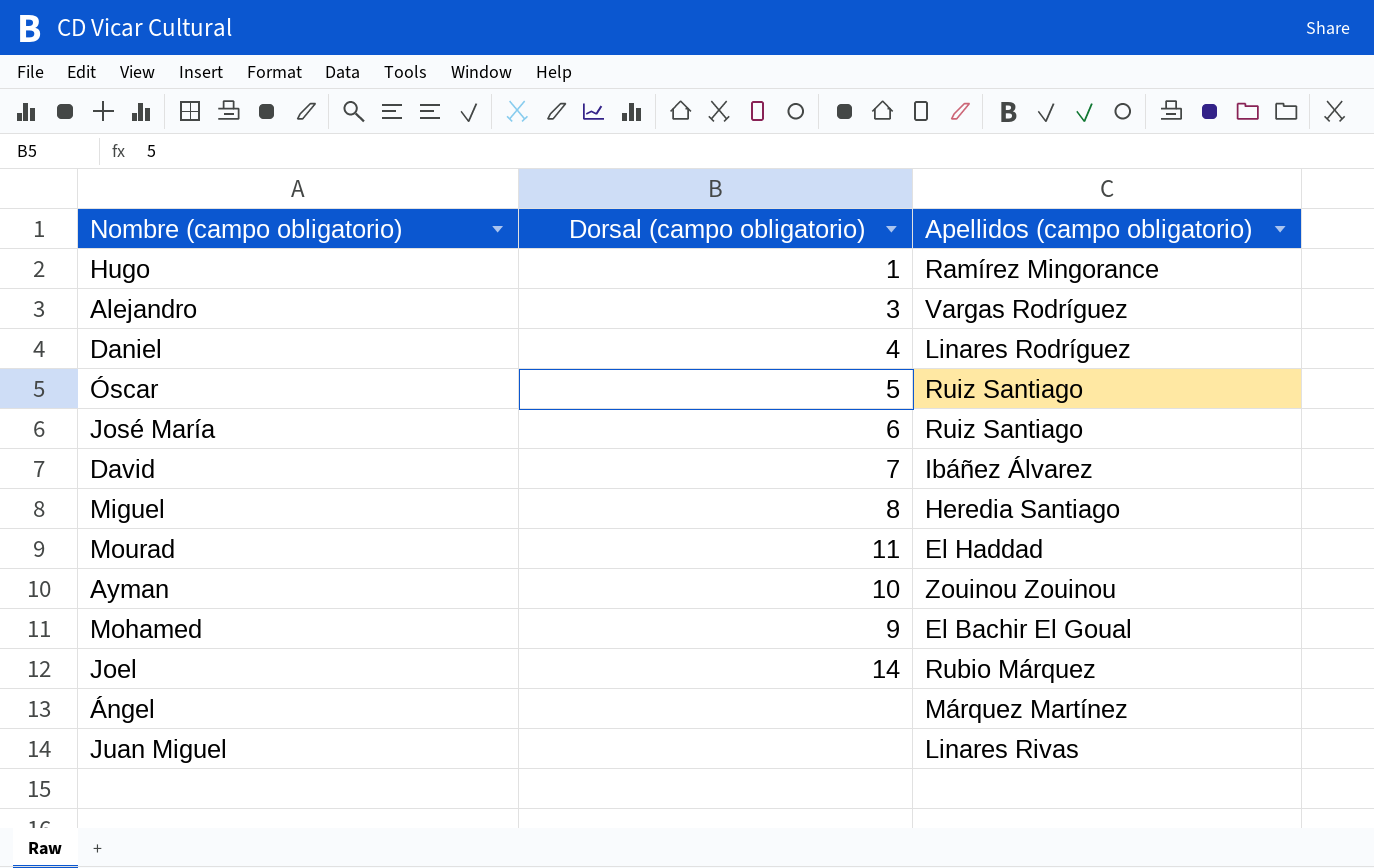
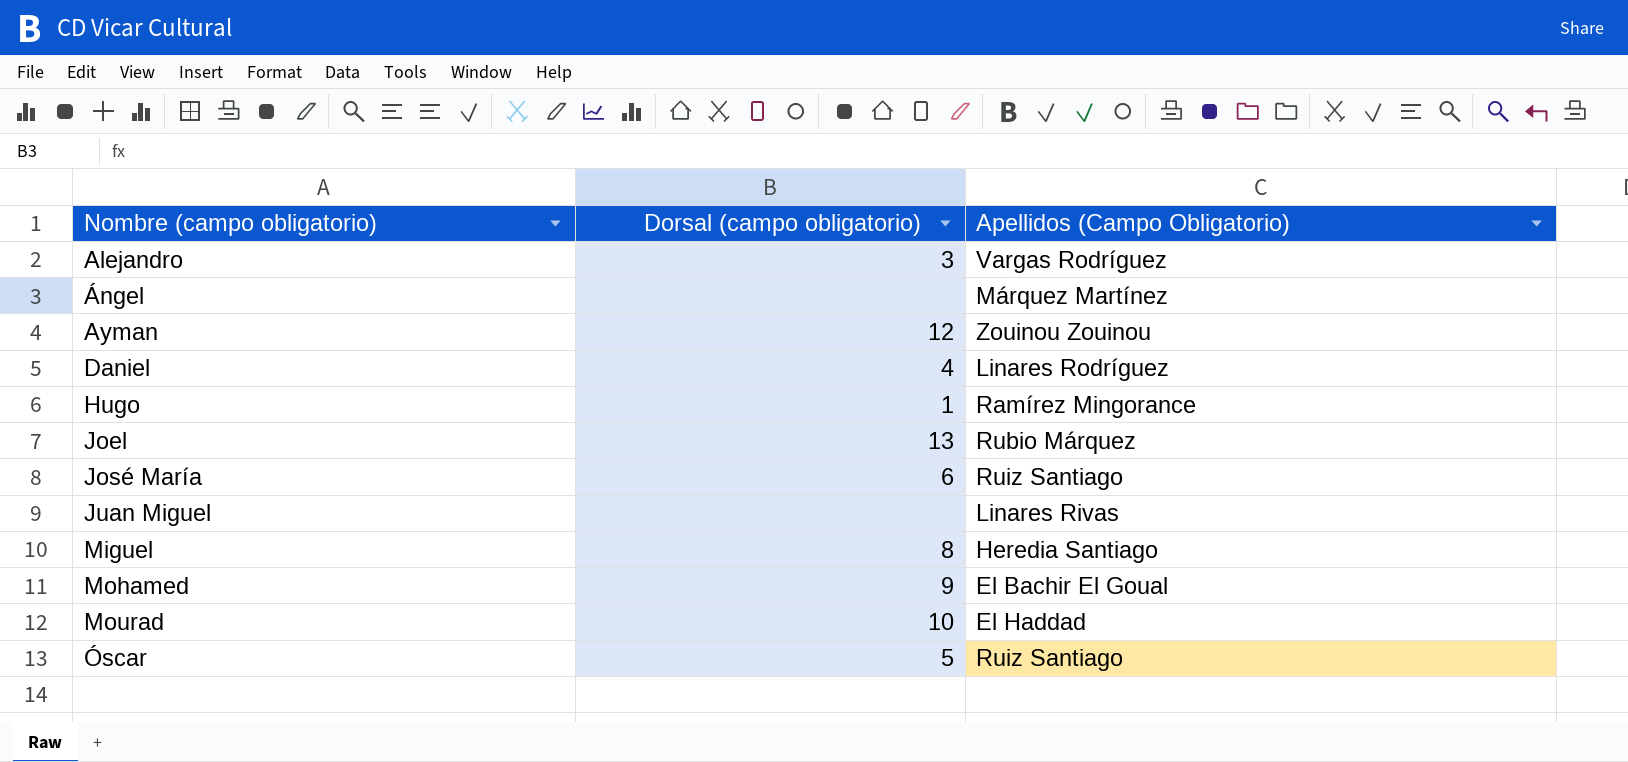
row order: none -> Nombre (campo obligatorio) ascending
column name: Apellidos (campo obligatorio) -> Apellidos (Campo Obligatorio)
row David: 7 | Ibáñez Álvarez -> none
Ayman | Dorsal (campo obligatorio): 10 -> 12
Joel | Dorsal (campo obligatorio): 14 -> 13
Mourad | Dorsal (campo obligatorio): 11 -> 10

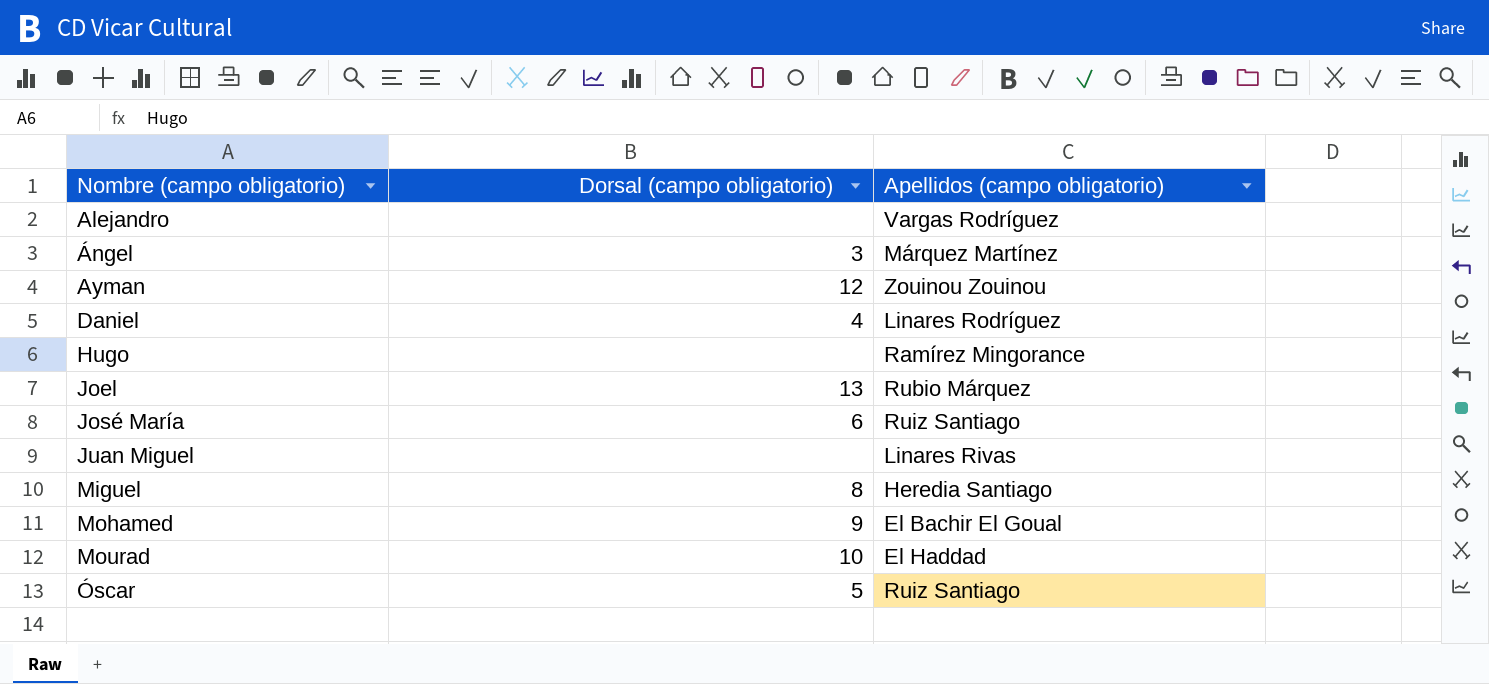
column name: Apellidos (Campo Obligatorio) -> Apellidos (campo obligatorio)
Alejandro | Dorsal (campo obligatorio): 3 -> none
Ángel | Dorsal (campo obligatorio): none -> 3
Hugo | Dorsal (campo obligatorio): 1 -> none

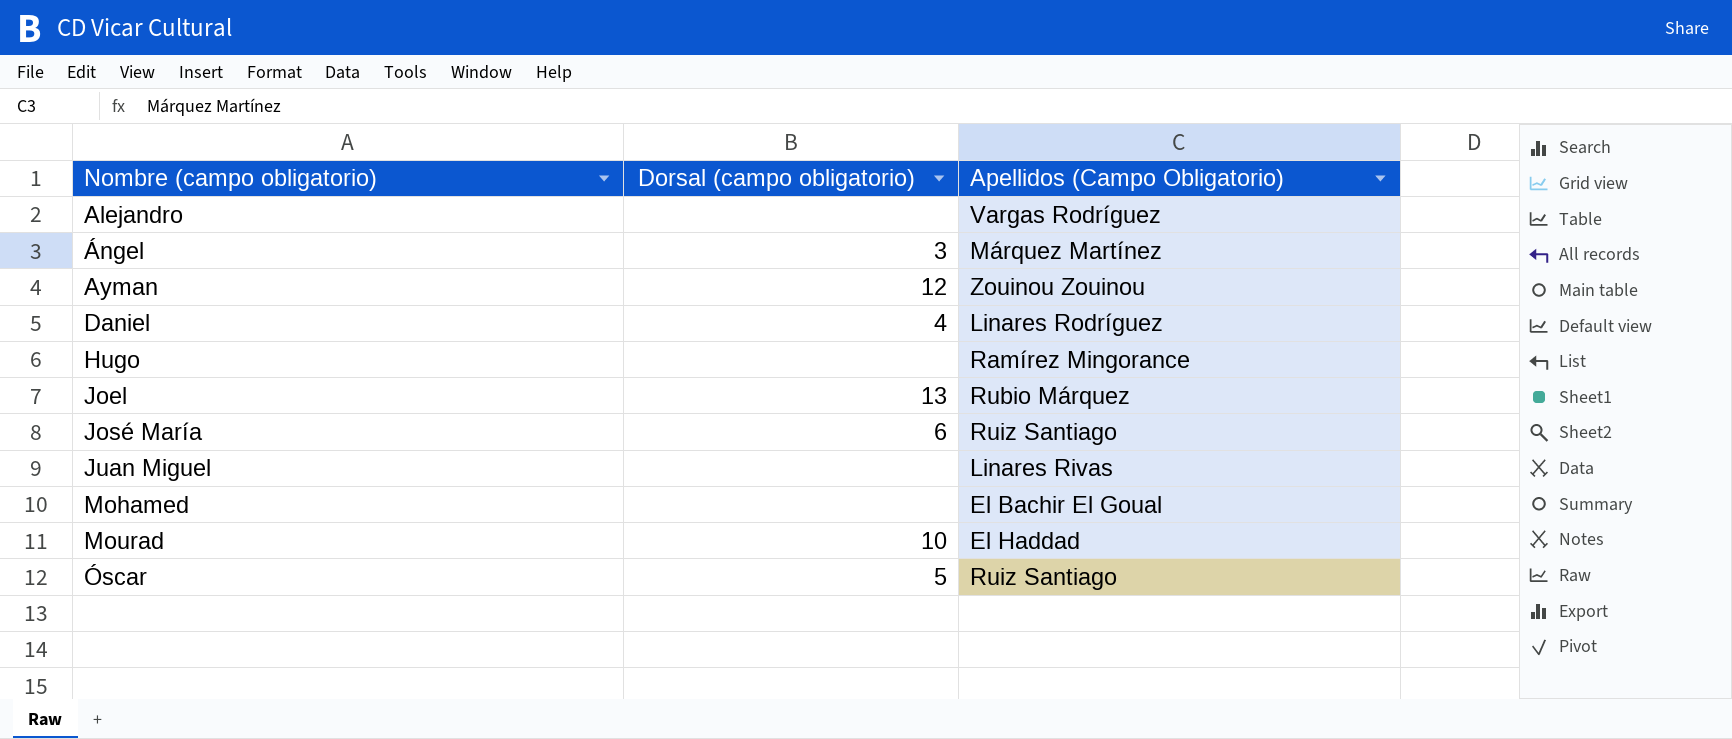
column name: Apellidos (campo obligatorio) -> Apellidos (Campo Obligatorio)
row Miguel: 8 | Heredia Santiago -> none
Mohamed | Dorsal (campo obligatorio): 9 -> none

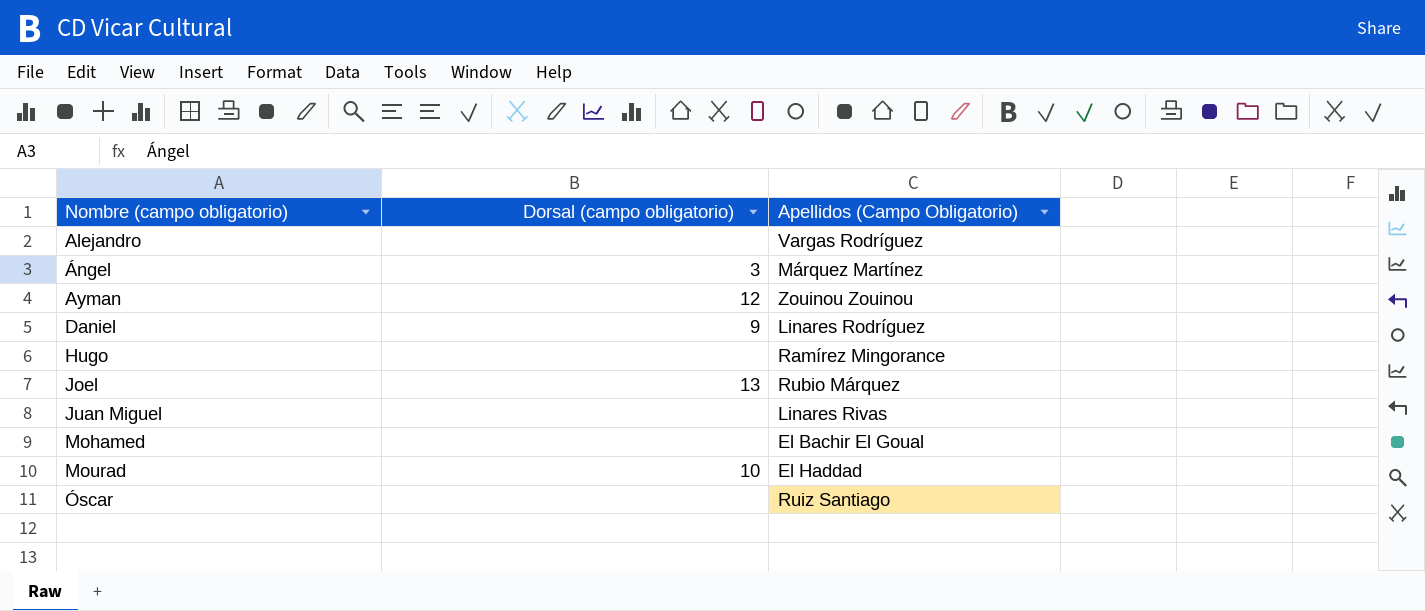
row José María: 6 | Ruiz Santiago -> none
Daniel | Dorsal (campo obligatorio): 4 -> 9
Óscar | Dorsal (campo obligatorio): 5 -> none

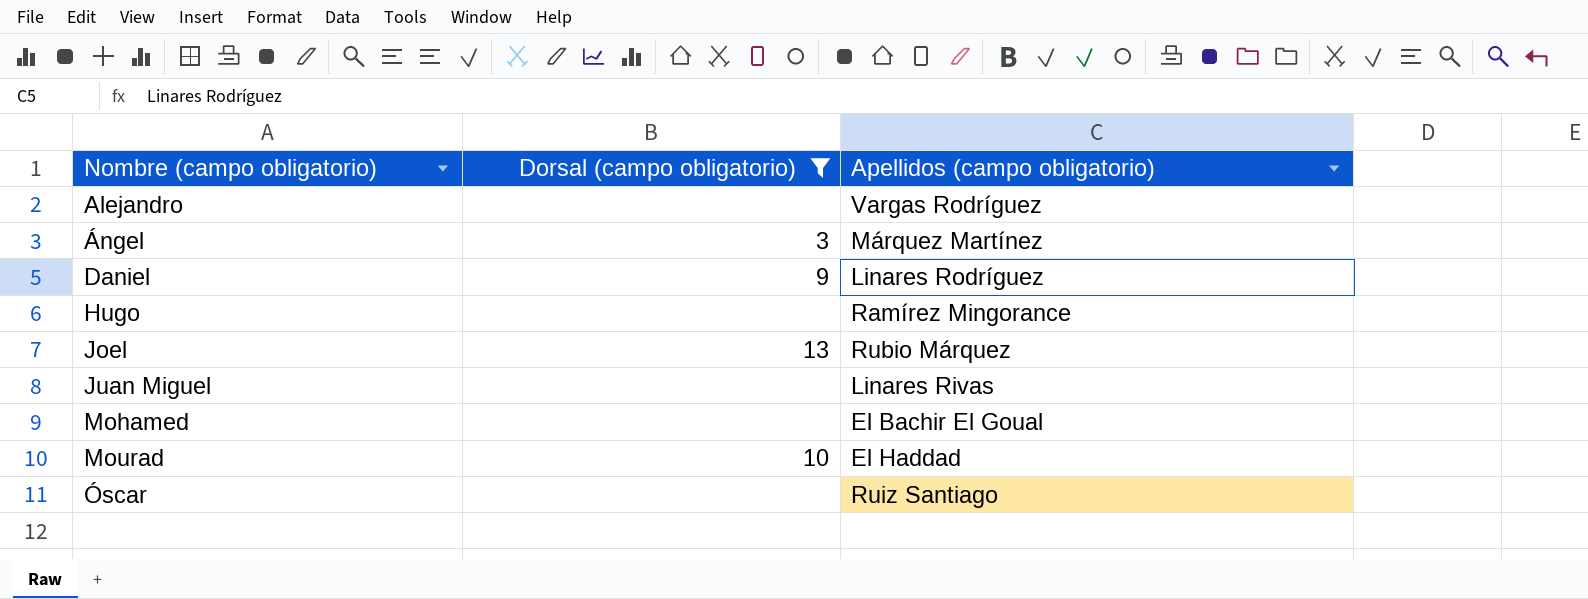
filter: none -> Dorsal (campo obligatorio) != 12
column name: Apellidos (Campo Obligatorio) -> Apellidos (campo obligatorio)

